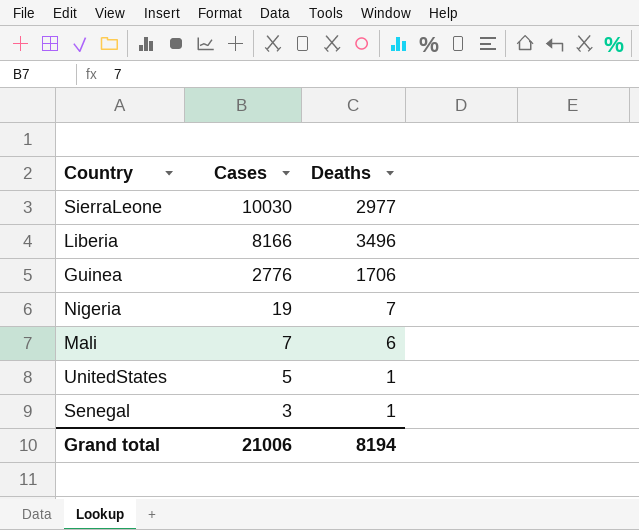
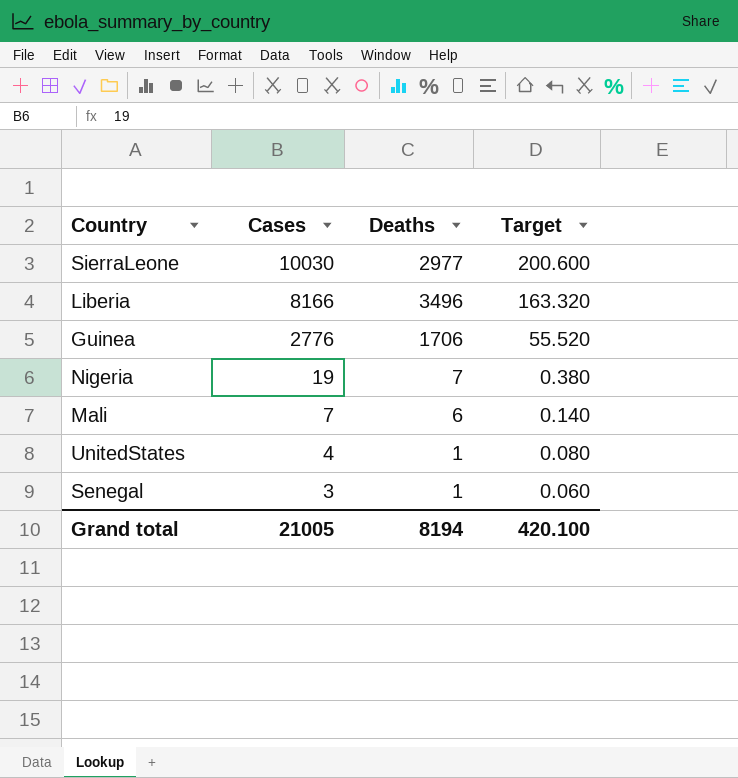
column Target | formula: none -> [Cases] * 0.02
UnitedStates | Cases: 5 -> 4
Grand total | Cases: 21006 -> 21005

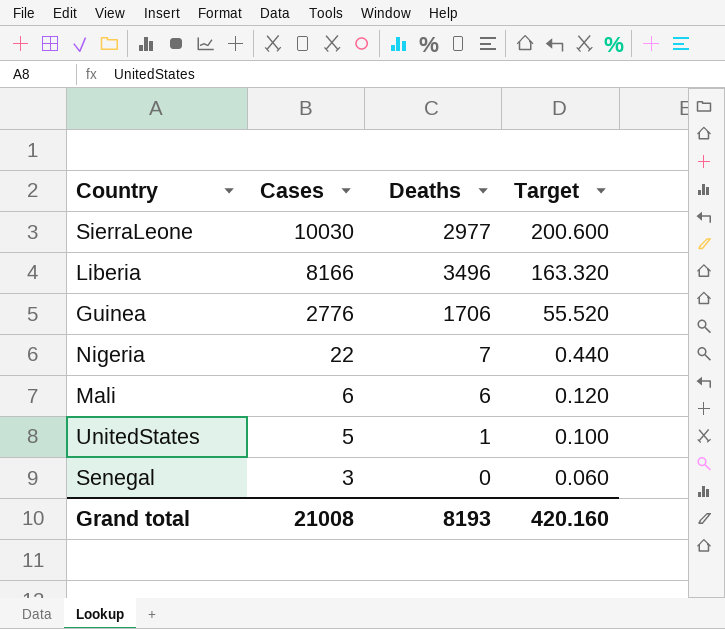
Nigeria | Cases: 19 -> 22
Nigeria | Target: 0.380 -> 0.440
Mali | Cases: 7 -> 6
Mali | Target: 0.140 -> 0.120
UnitedStates | Cases: 4 -> 5
UnitedStates | Target: 0.080 -> 0.100
Senegal | Deaths: 1 -> 0
Grand total | Cases: 21005 -> 21008
Grand total | Deaths: 8194 -> 8193
Grand total | Target: 420.100 -> 420.160

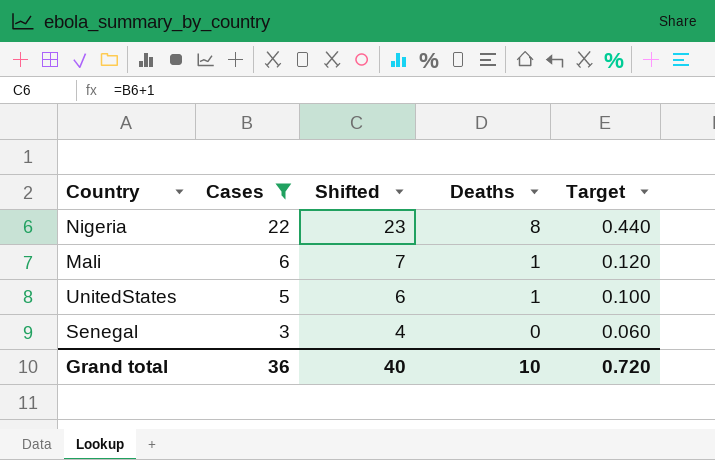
filter: none -> Cases <= 22
column Shifted | formula: none -> [Cases] + 1
Nigeria | Deaths: 7 -> 8
Mali | Deaths: 6 -> 1
Grand total | Cases: 21008 -> 36
Grand total | Deaths: 8193 -> 10
Grand total | Target: 420.160 -> 0.720

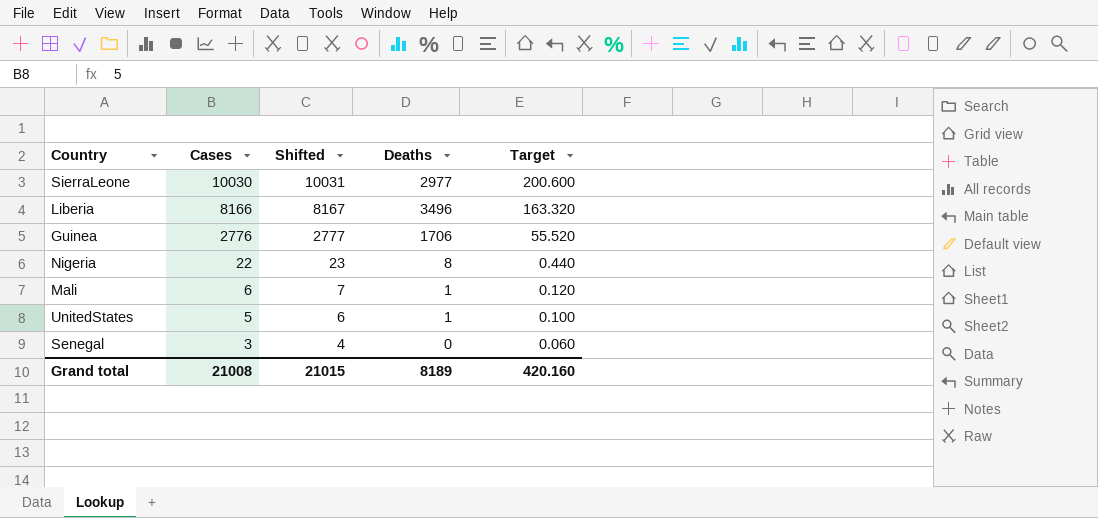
filter: Cases <= 22 -> none
Grand total | Cases: 36 -> 21008
Grand total | Shifted: 40 -> 21015
Grand total | Deaths: 10 -> 8189
Grand total | Target: 0.720 -> 420.160

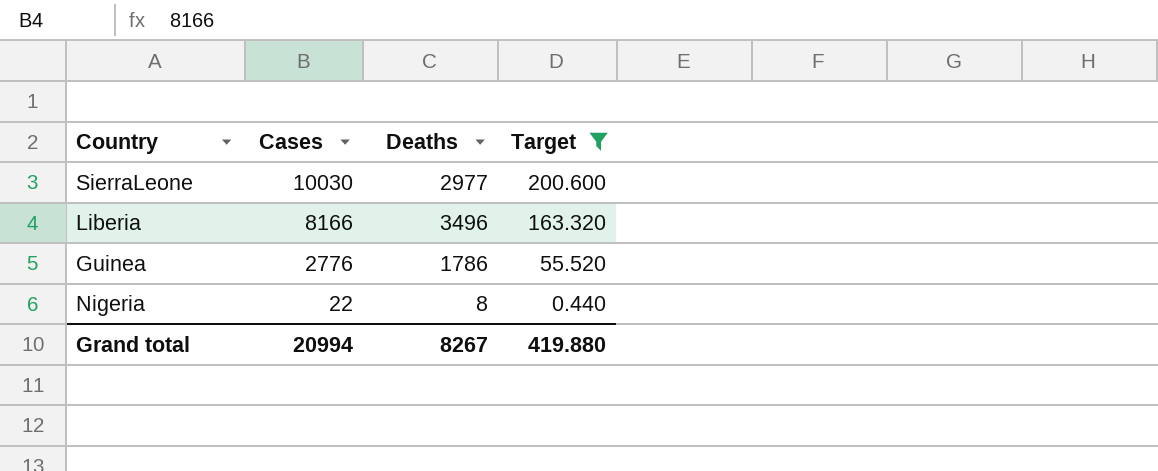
filter: none -> Target >= 0.440
column Shifted | formula: [Cases] + 1 -> none
Guinea | Deaths: 1706 -> 1786
Grand total | Cases: 21008 -> 20994
Grand total | Deaths: 8189 -> 8267
Grand total | Target: 420.160 -> 419.880

